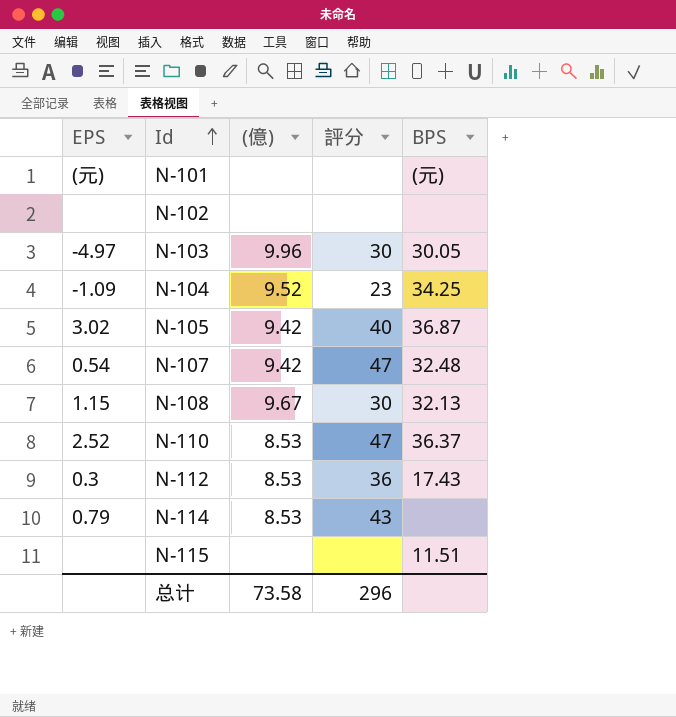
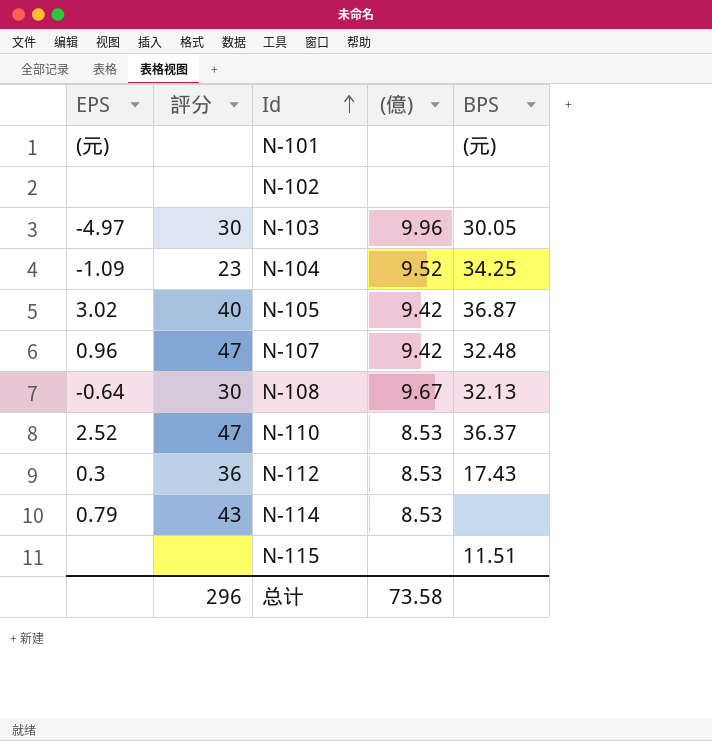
column 評分 | position: 4 -> 2
N-107 | EPS: 0.54 -> 0.96
N-108 | EPS: 1.15 -> -0.64

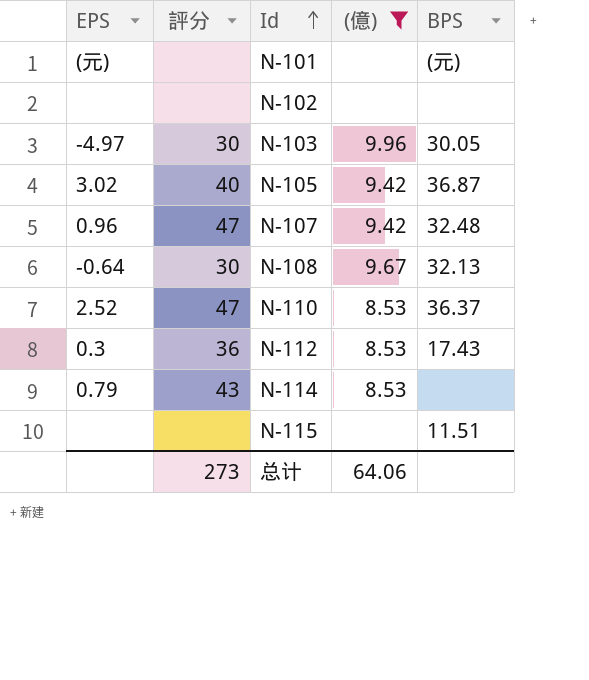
filter: none -> (億) != 9.52
总计 | 評分: 296 -> 273
总计 | (億): 73.58 -> 64.06

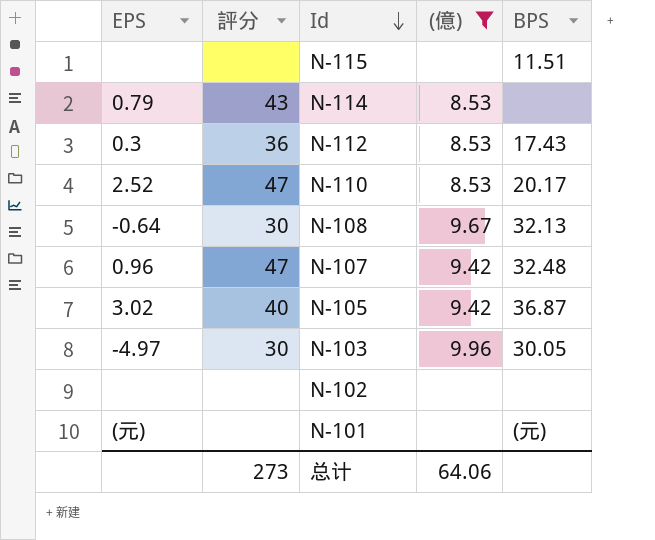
row order: Id ascending -> Id descending
N-110 | BPS: 36.37 -> 20.17

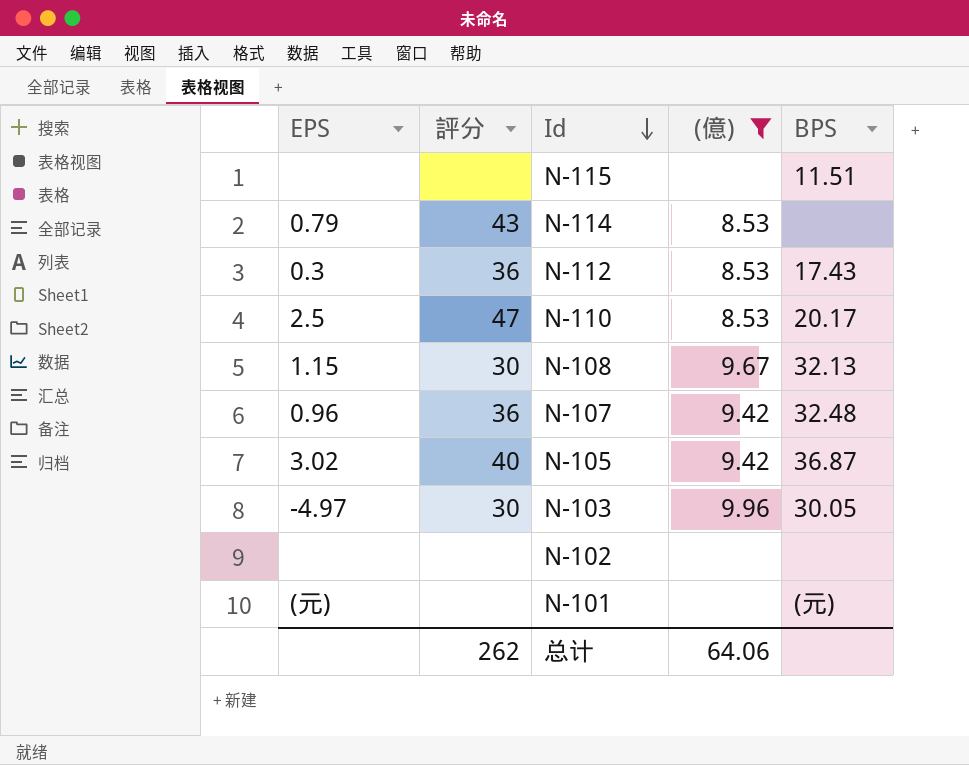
N-110 | EPS: 2.52 -> 2.5
N-108 | EPS: -0.64 -> 1.15
N-107 | 評分: 47 -> 36
总计 | 評分: 273 -> 262

